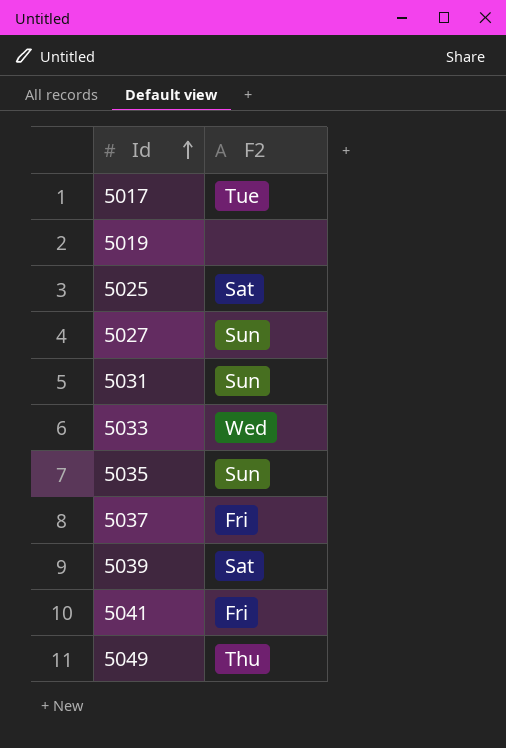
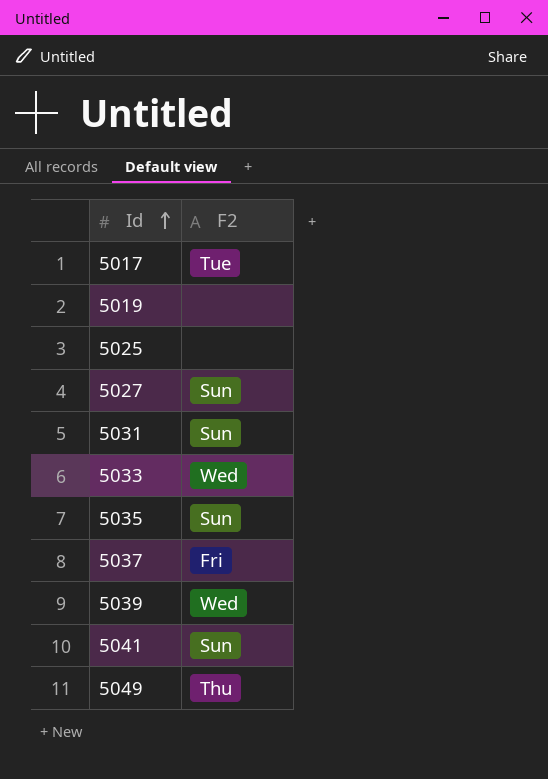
5025 | F2: Sat -> none
5039 | F2: Sat -> Wed
5041 | F2: Fri -> Sun

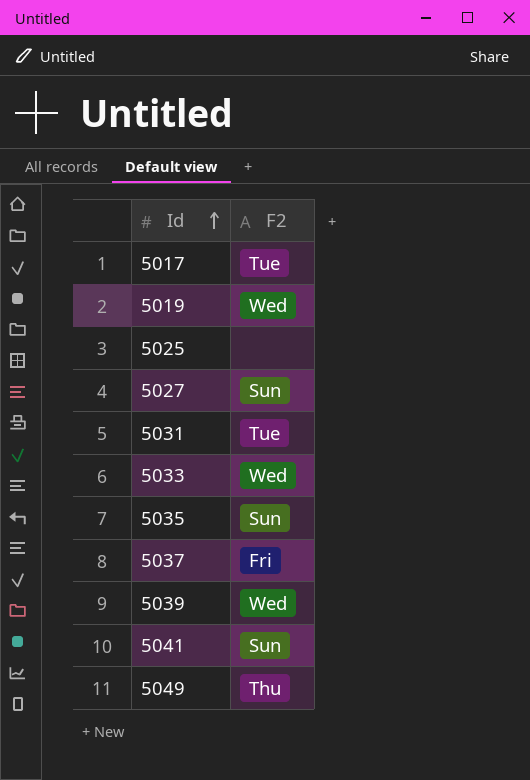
5019 | F2: none -> Wed
5031 | F2: Sun -> Tue

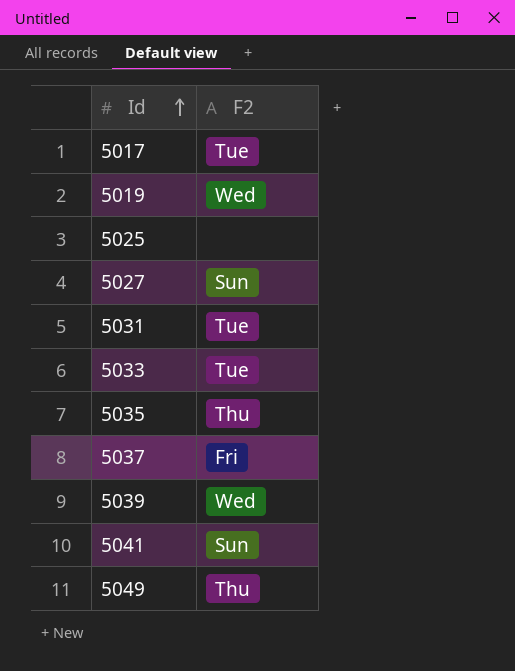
5033 | F2: Wed -> Tue
5035 | F2: Sun -> Thu

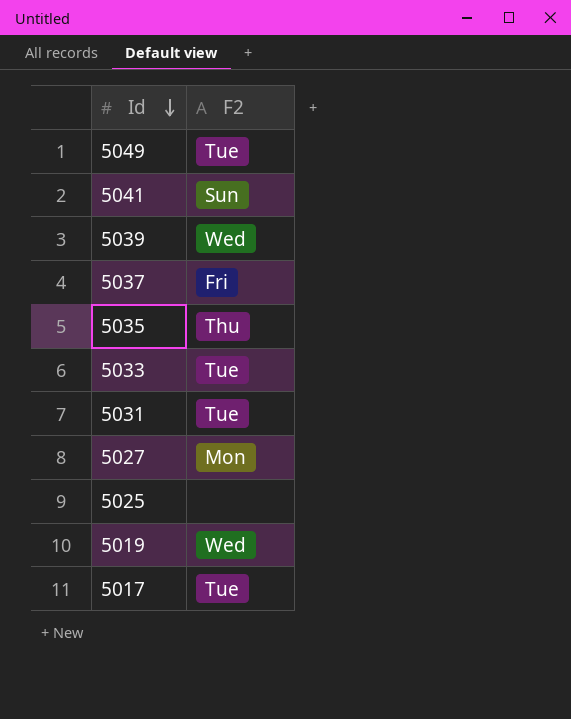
row order: Id ascending -> Id descending
5049 | F2: Thu -> Tue
5027 | F2: Sun -> Mon

